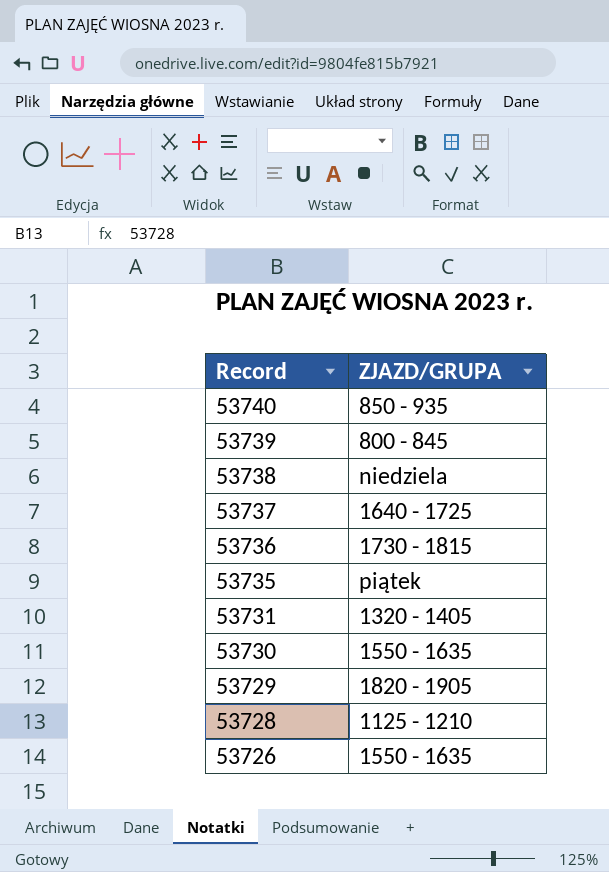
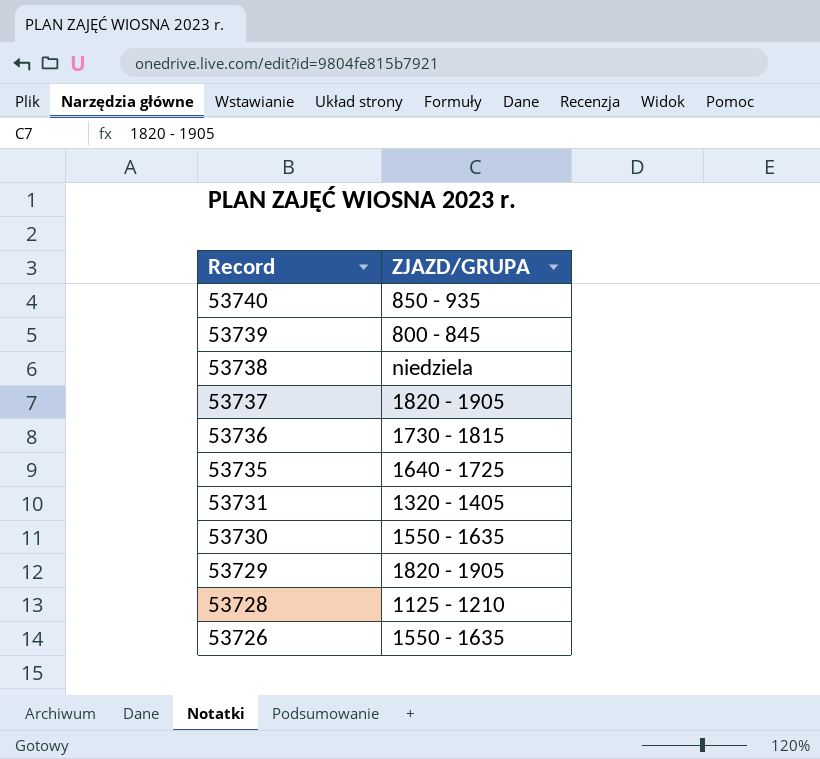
53737 | ZJAZD/GRUPA: 1640 - 1725 -> 1820 - 1905
53735 | ZJAZD/GRUPA: piątek -> 1640 - 1725

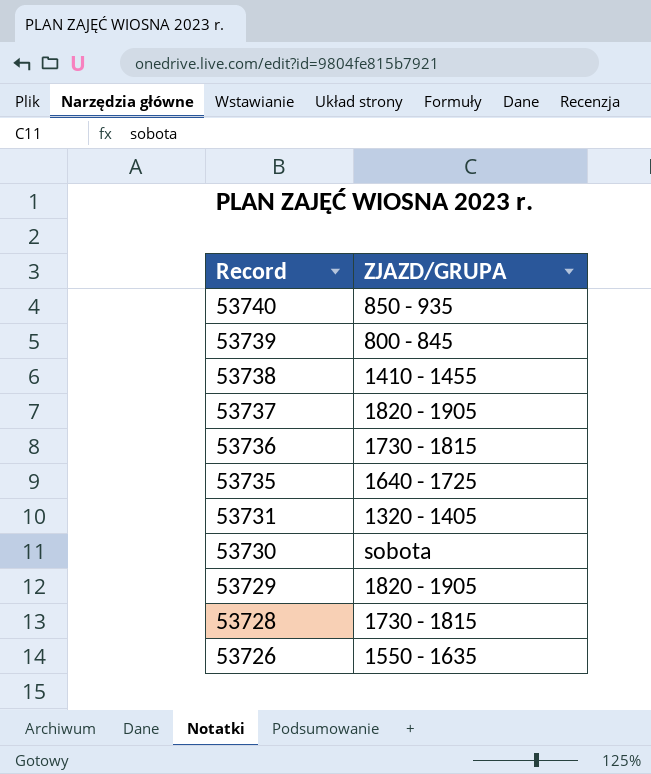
53738 | ZJAZD/GRUPA: niedziela -> 1410 - 1455
53730 | ZJAZD/GRUPA: 1550 - 1635 -> sobota
53728 | ZJAZD/GRUPA: 1125 - 1210 -> 1730 - 1815

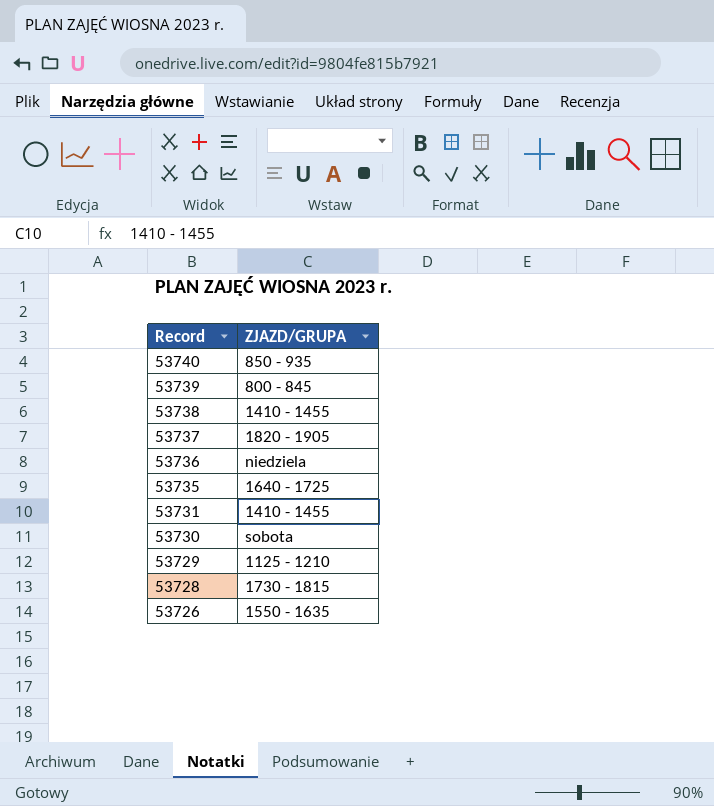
53736 | ZJAZD/GRUPA: 1730 - 1815 -> niedziela
53731 | ZJAZD/GRUPA: 1320 - 1405 -> 1410 - 1455
53729 | ZJAZD/GRUPA: 1820 - 1905 -> 1125 - 1210

